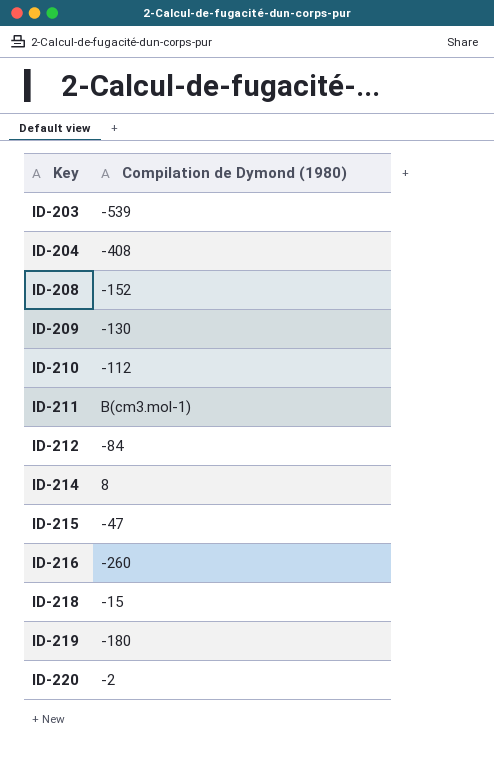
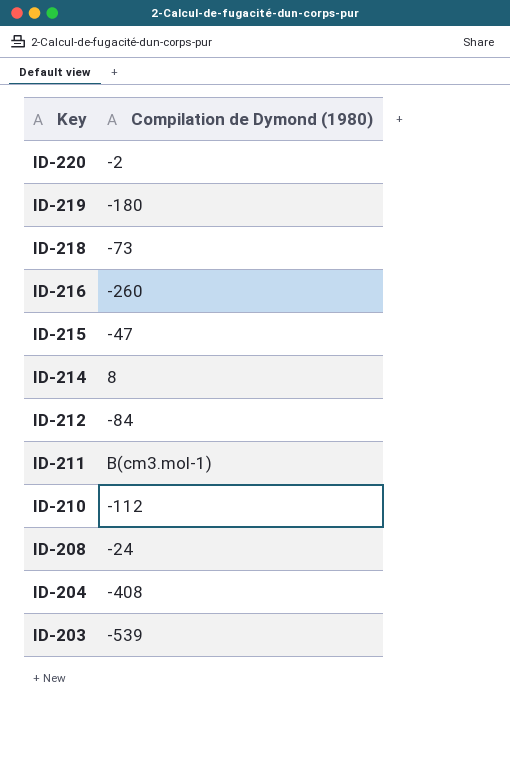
row order: Key ascending -> Key descending
row ID-209: -130 -> none
ID-218 | Compilation de Dymond (1980): -15 -> -73
ID-208 | Compilation de Dymond (1980): -152 -> -24

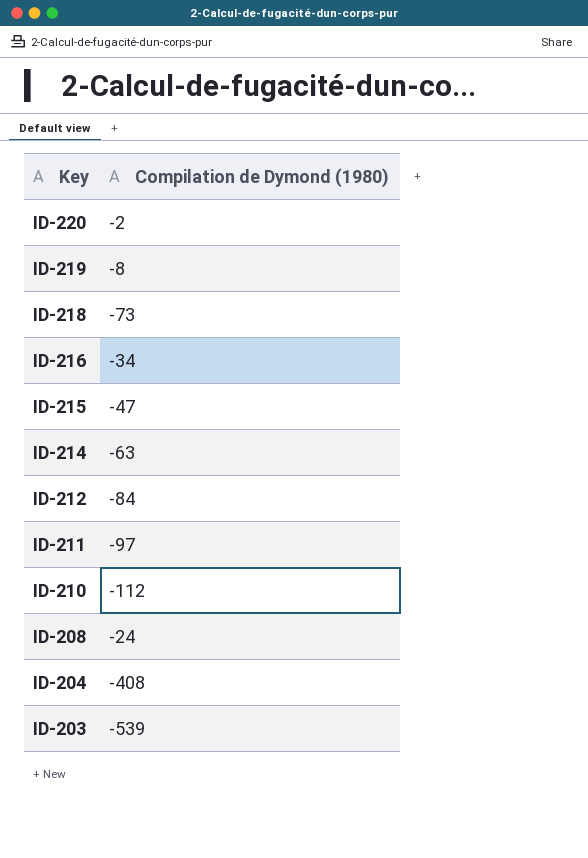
ID-219 | Compilation de Dymond (1980): -180 -> -8
ID-216 | Compilation de Dymond (1980): -260 -> -34
ID-214 | Compilation de Dymond (1980): 8 -> -63
ID-211 | Compilation de Dymond (1980): B(cm3.mol-1) -> -97

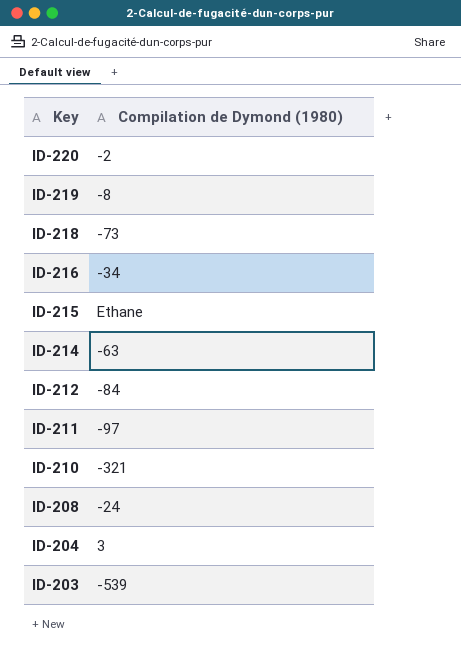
ID-215 | Compilation de Dymond (1980): -47 -> Ethane
ID-210 | Compilation de Dymond (1980): -112 -> -321
ID-204 | Compilation de Dymond (1980): -408 -> 3

